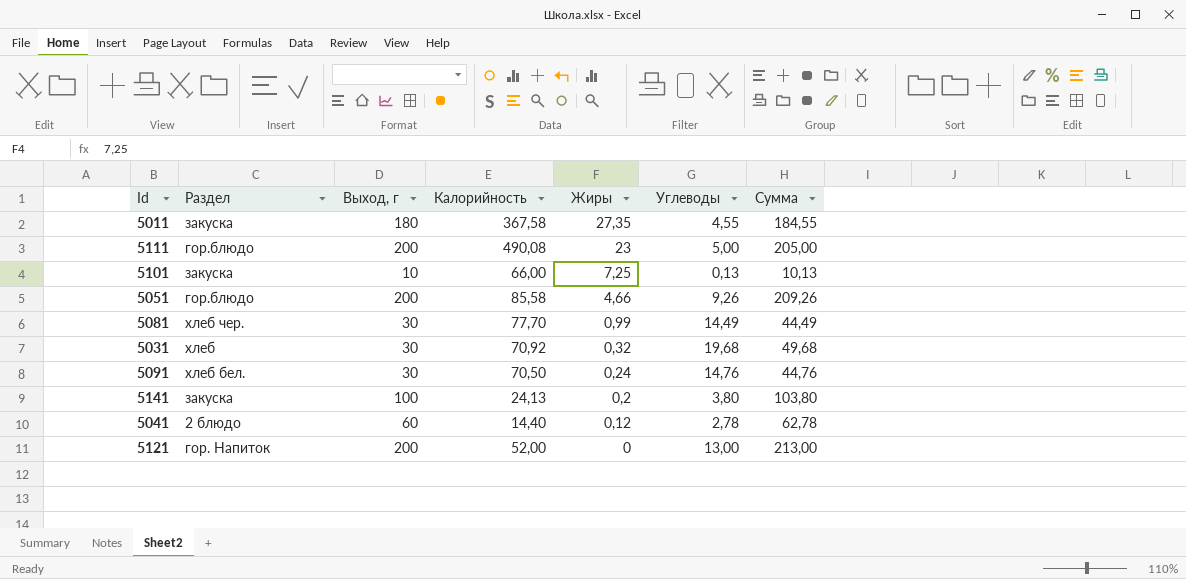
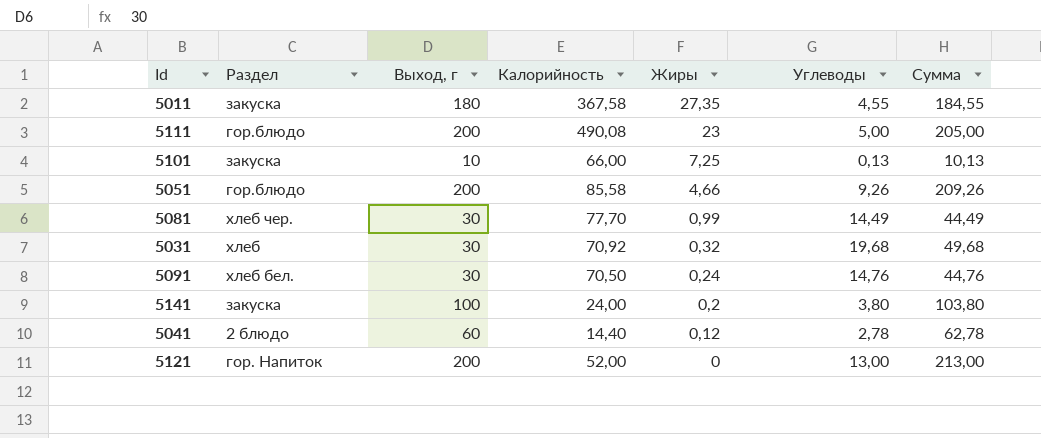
5141 | Калорийность: 24,13 -> 24,00

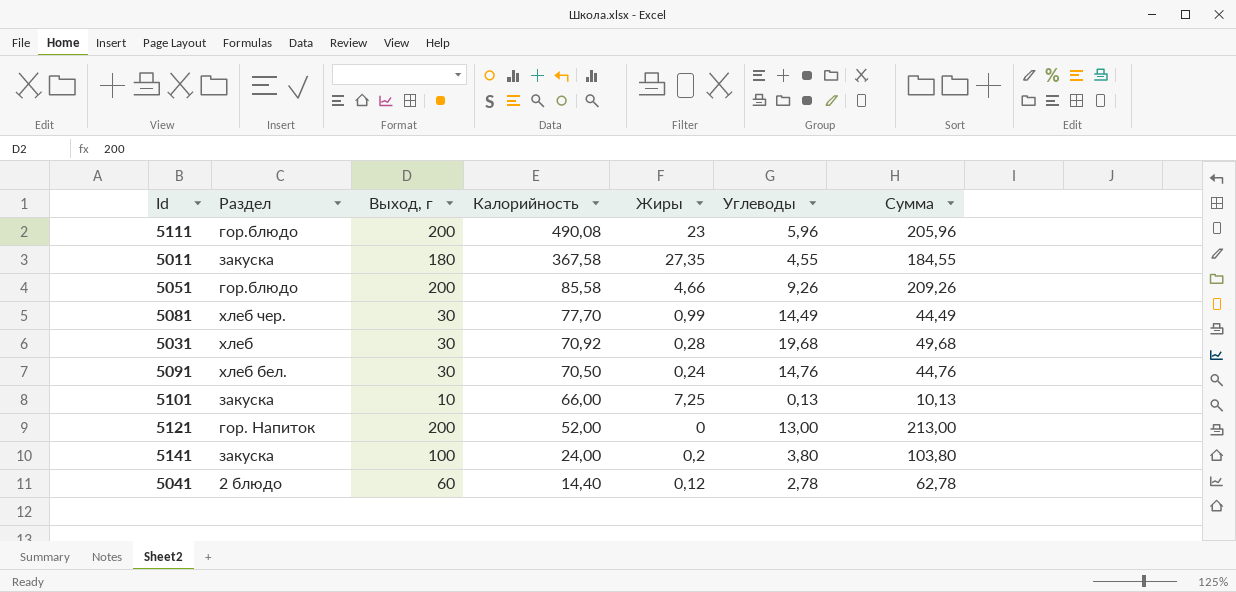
row order: Жиры descending -> Калорийность descending
5111 | Углеводы: 5,00 -> 5,96
5111 | Сумма: 205,00 -> 205,96
5031 | Жиры: 0,32 -> 0,28

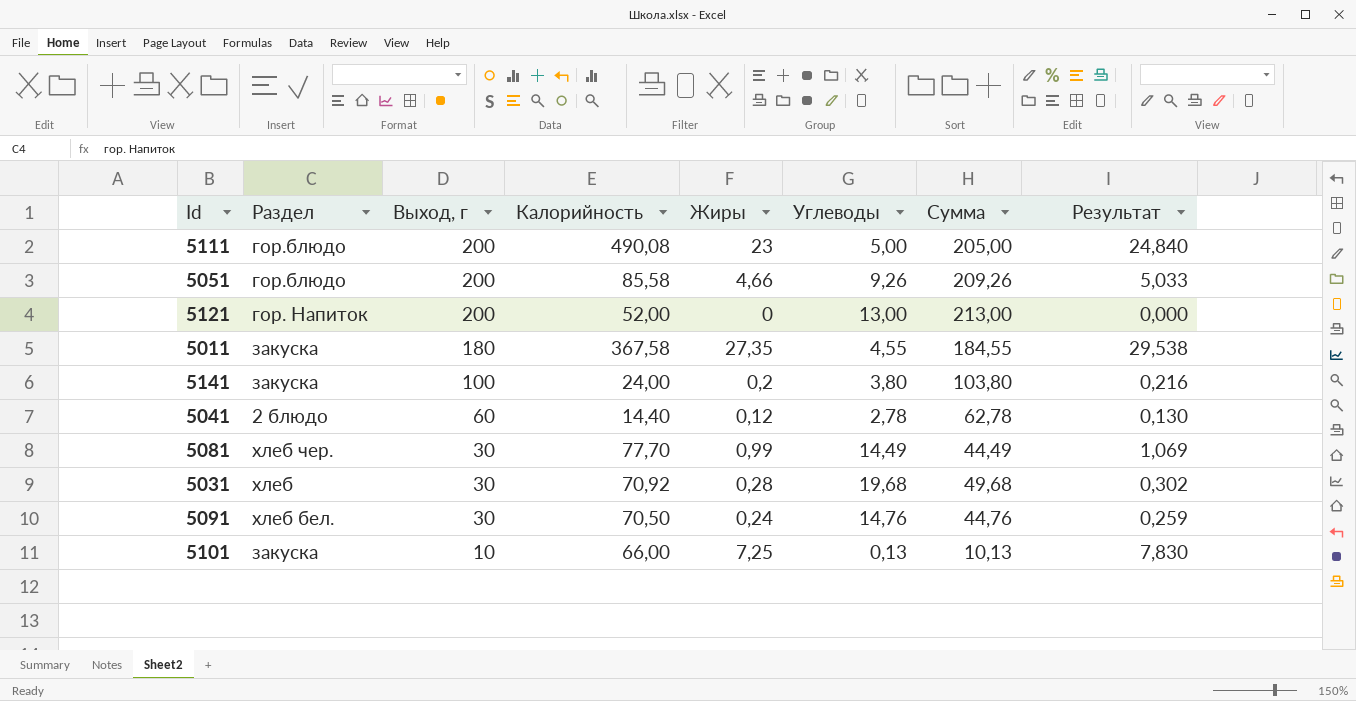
row order: Калорийность descending -> Выход, г descending
column Результат | formula: none -> [Жиры] * 1,08
5111 | Углеводы: 5,96 -> 5,00
5111 | Сумма: 205,96 -> 205,00

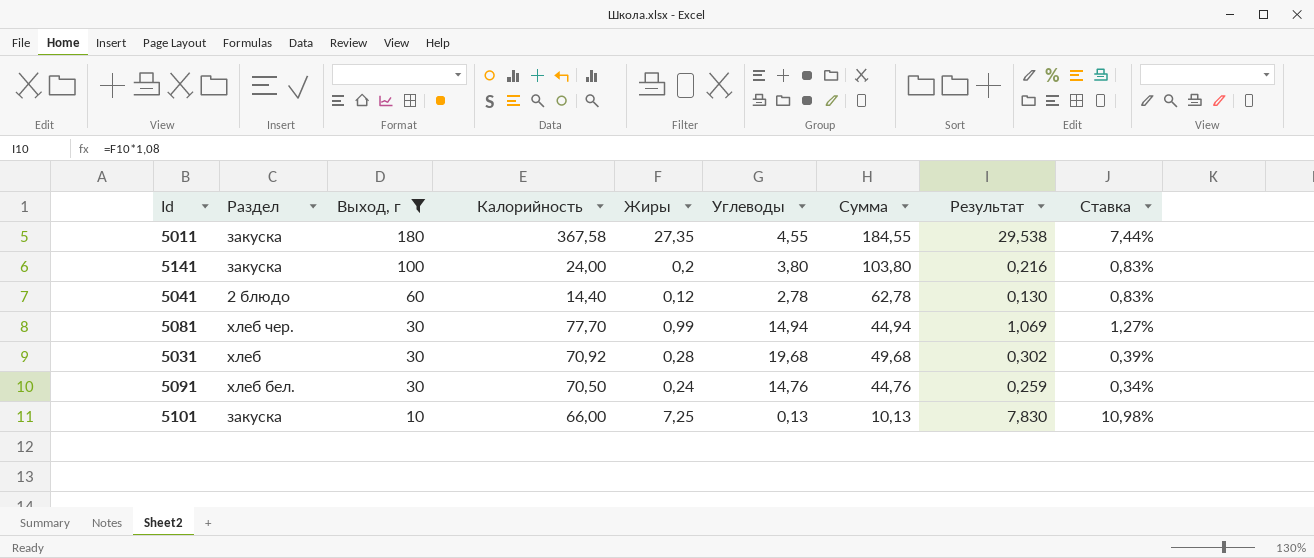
filter: none -> Выход, г != 200
column Ставка | formula: none -> [Жиры] / [Калорийность]
5081 | Углеводы: 14,49 -> 14,94
5081 | Сумма: 44,49 -> 44,94

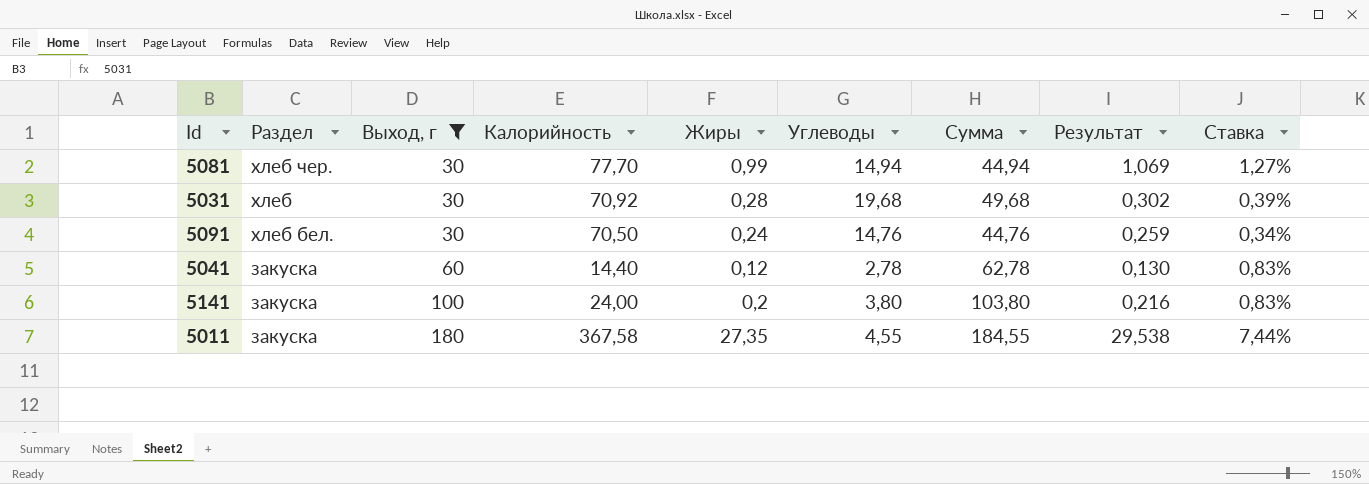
row order: Выход, г descending -> Выход, г ascending
row 5101: закуска | 10 | 66,00 | 7,25 | 0,13 | 10,13 | 7,830 | 10,98% -> none
5041 | Раздел: 2 блюдо -> закуска

